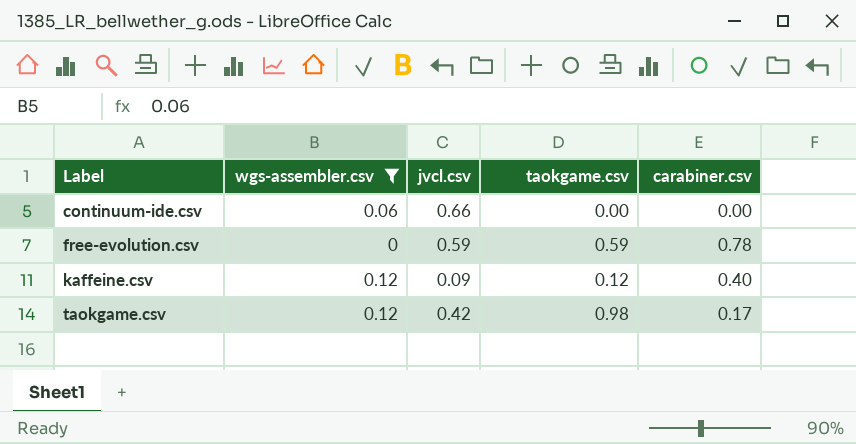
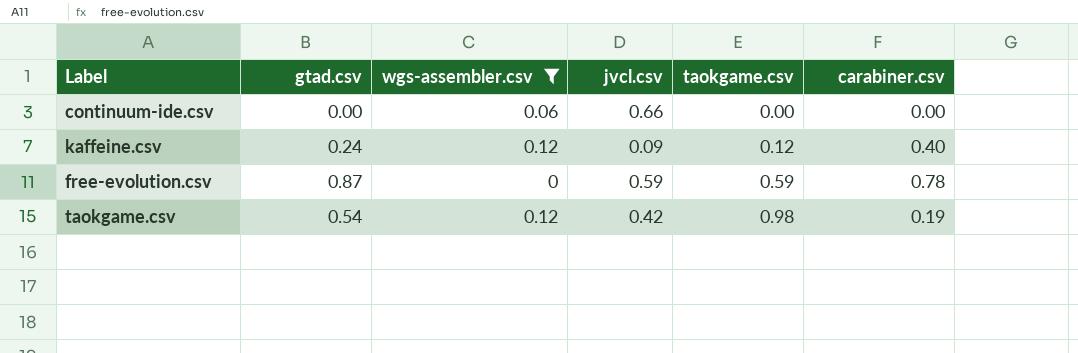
row order: Label ascending -> taokgame.csv ascending
column gtad.csv | position: none -> 2
taokgame.csv | carabiner.csv: 0.17 -> 0.19

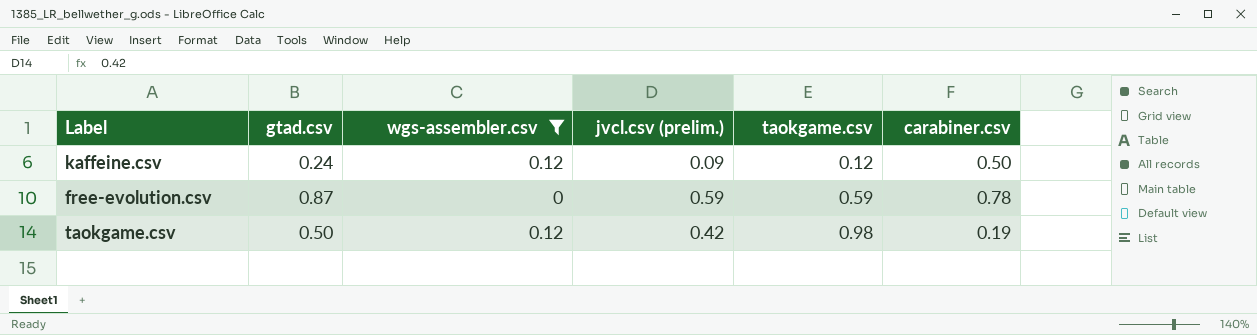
column name: jvcl.csv -> jvcl.csv (prelim.)
row continuum-ide.csv: 0.00 | 0.06 | 0.66 | 0.00 | 0.00 -> none
kaffeine.csv | carabiner.csv: 0.40 -> 0.50
taokgame.csv | gtad.csv: 0.54 -> 0.50

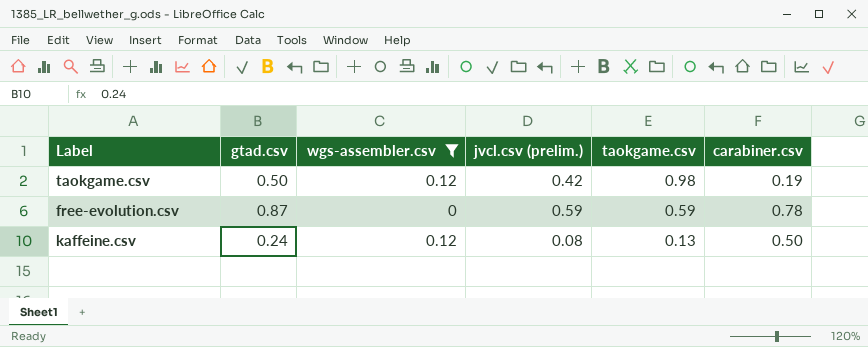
row order: taokgame.csv ascending -> taokgame.csv descending
kaffeine.csv | jvcl.csv (prelim.): 0.09 -> 0.08
kaffeine.csv | taokgame.csv: 0.12 -> 0.13

